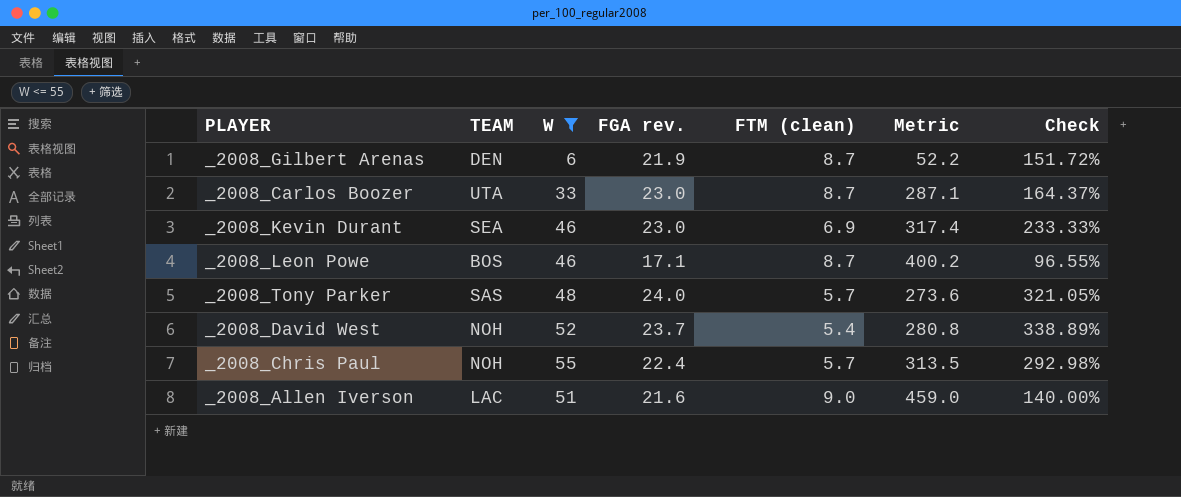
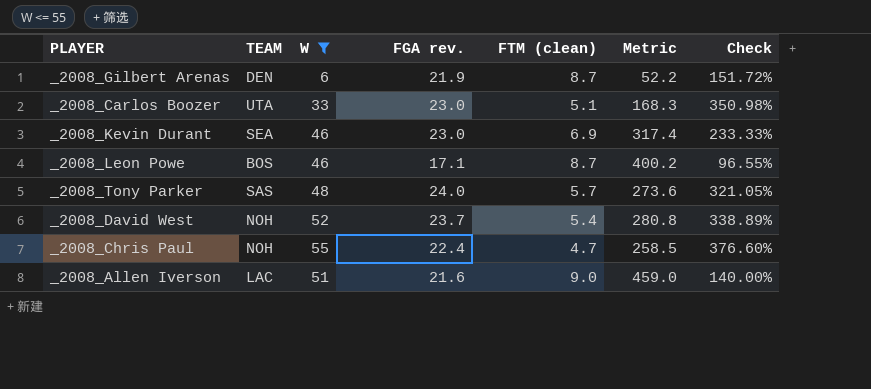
_2008_Carlos Boozer | FTM (clean): 8.7 -> 5.1
_2008_Carlos Boozer | Metric: 287.1 -> 168.3
_2008_Carlos Boozer | Check: 164.37% -> 350.98%
_2008_Chris Paul | FTM (clean): 5.7 -> 4.7
_2008_Chris Paul | Metric: 313.5 -> 258.5
_2008_Chris Paul | Check: 292.98% -> 376.60%

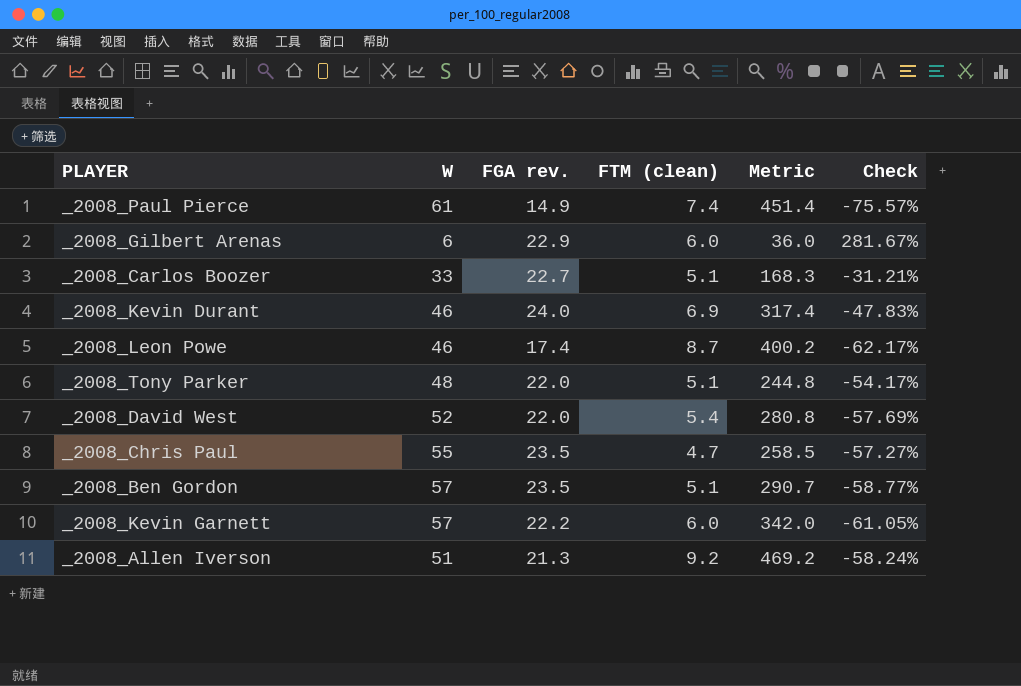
filter: W <= 55 -> none
column TEAM | position: 2 -> none
column Check | formula: ([FGA rev.] - [FTM (clean)]) / [FTM (clean)] -> ([FGA rev.] - [W]) / [W]
_2008_Gilbert Arenas | FGA rev.: 21.9 -> 22.9
_2008_Gilbert Arenas | FTM (clean): 8.7 -> 6.0
_2008_Gilbert Arenas | Metric: 52.2 -> 36.0
_2008_Carlos Boozer | FGA rev.: 23.0 -> 22.7
_2008_Kevin Durant | FGA rev.: 23.0 -> 24.0
_2008_Leon Powe | FGA rev.: 17.1 -> 17.4
_2008_Tony Parker | FGA rev.: 24.0 -> 22.0
_2008_Tony Parker | FTM (clean): 5.7 -> 5.1
_2008_Tony Parker | Metric: 273.6 -> 244.8
_2008_David West | FGA rev.: 23.7 -> 22.0
_2008_Chris Paul | FGA rev.: 22.4 -> 23.5
_2008_Allen Iverson | FGA rev.: 21.6 -> 21.3
_2008_Allen Iverson | FTM (clean): 9.0 -> 9.2
_2008_Allen Iverson | Metric: 459.0 -> 469.2

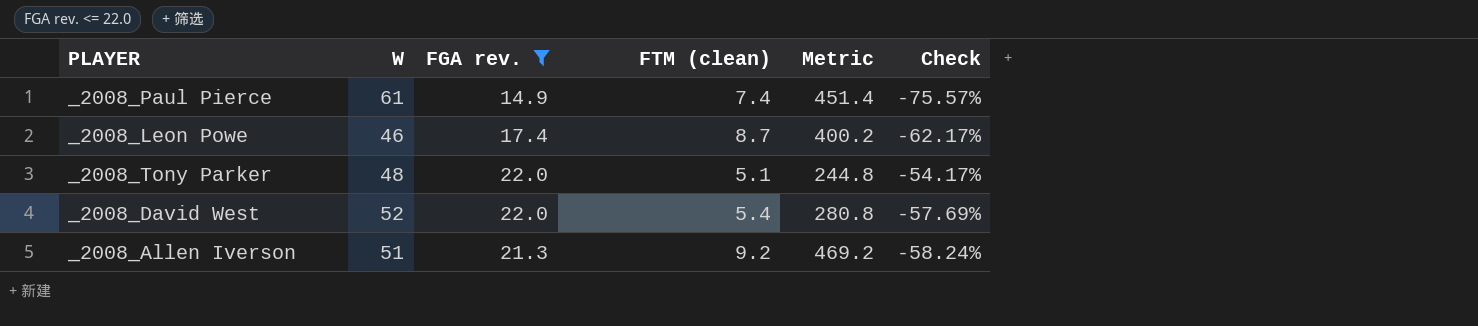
filter: none -> FGA rev. <= 22.0

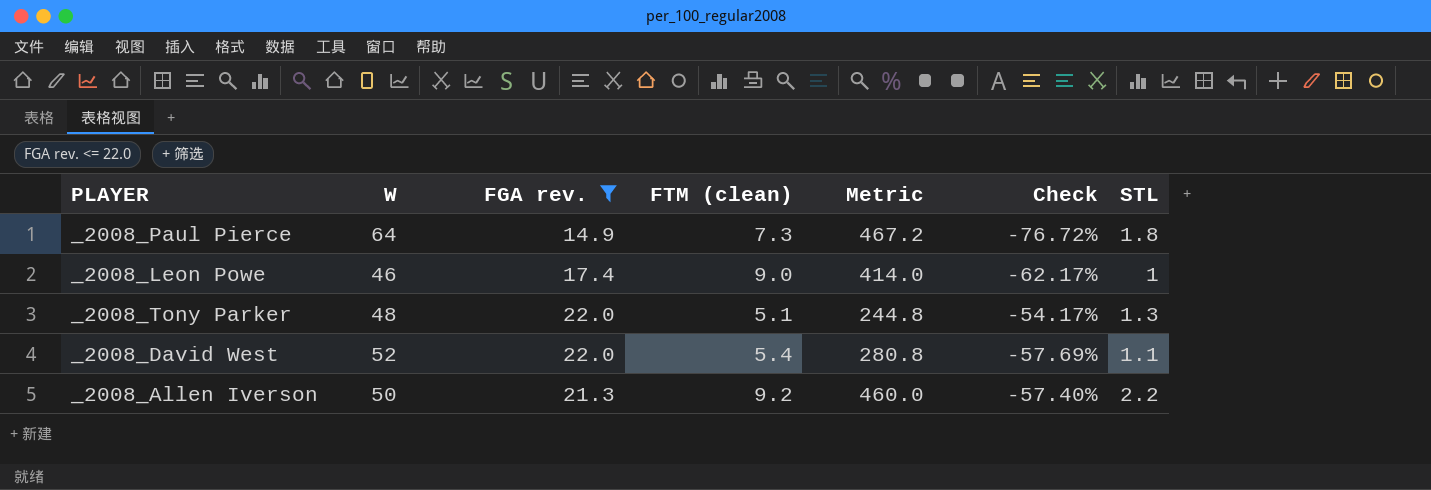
column STL | position: none -> 7
_2008_Paul Pierce | W: 61 -> 64
_2008_Paul Pierce | FTM (clean): 7.4 -> 7.3
_2008_Paul Pierce | Metric: 451.4 -> 467.2
_2008_Paul Pierce | Check: -75.57% -> -76.72%
_2008_Leon Powe | FTM (clean): 8.7 -> 9.0
_2008_Leon Powe | Metric: 400.2 -> 414.0
_2008_Allen Iverson | W: 51 -> 50
_2008_Allen Iverson | Metric: 469.2 -> 460.0
_2008_Allen Iverson | Check: -58.24% -> -57.40%

